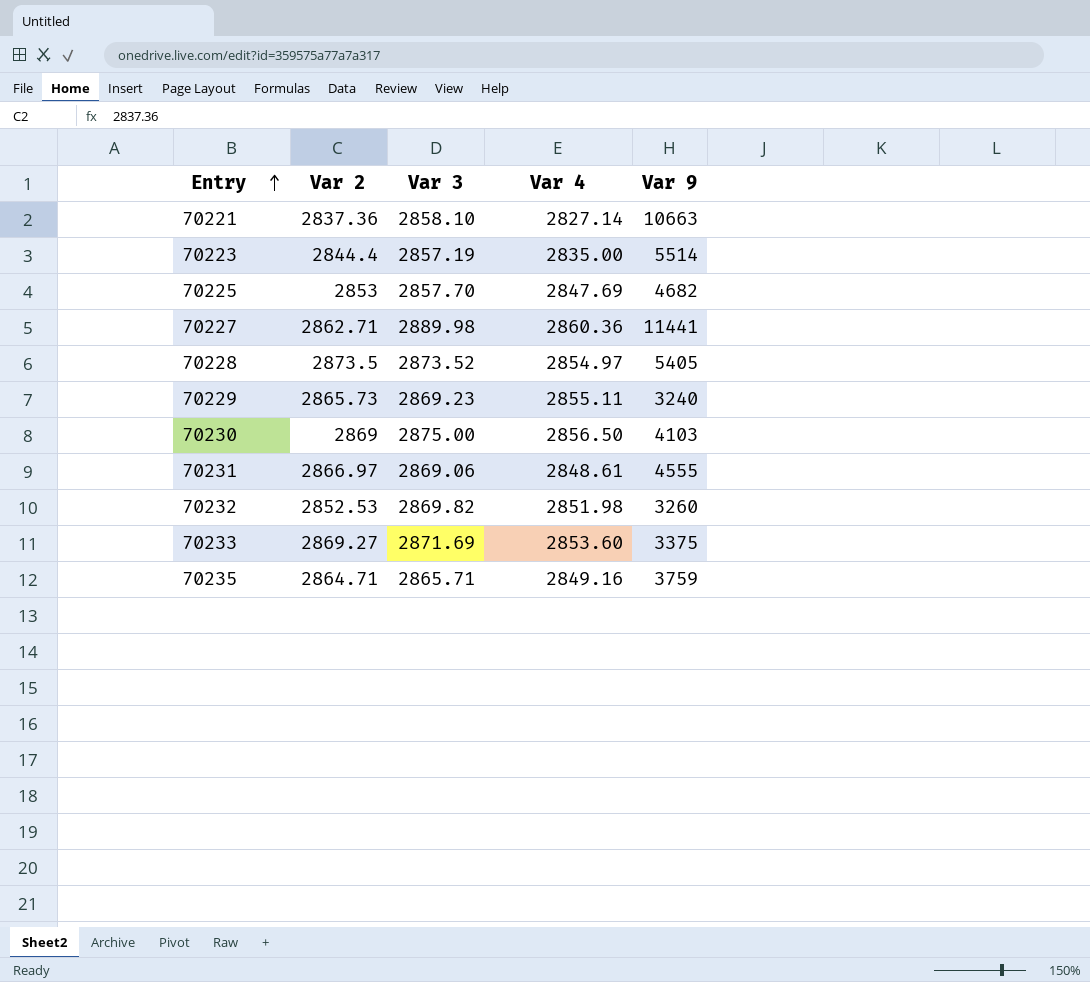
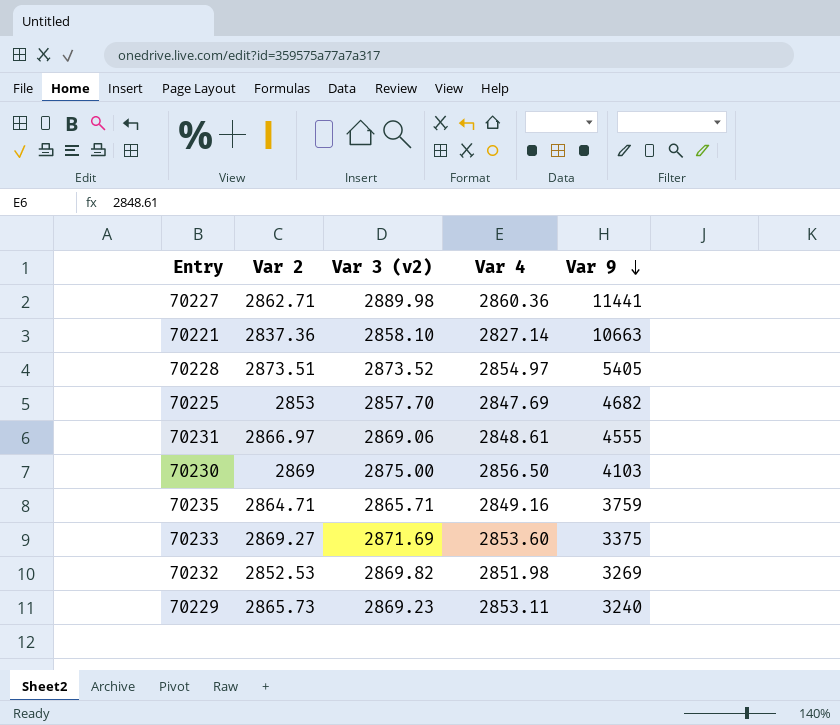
row order: Entry ascending -> Var 9 descending
column name: Var 3 -> Var 3 (v2)
row 70223: 2844.4 | 2857.19 | 2835.00 | 5514 -> none
70228 | Var 2: 2873.5 -> 2873.51
70232 | Var 9: 3260 -> 3269
70229 | Var 4: 2855.11 -> 2853.11

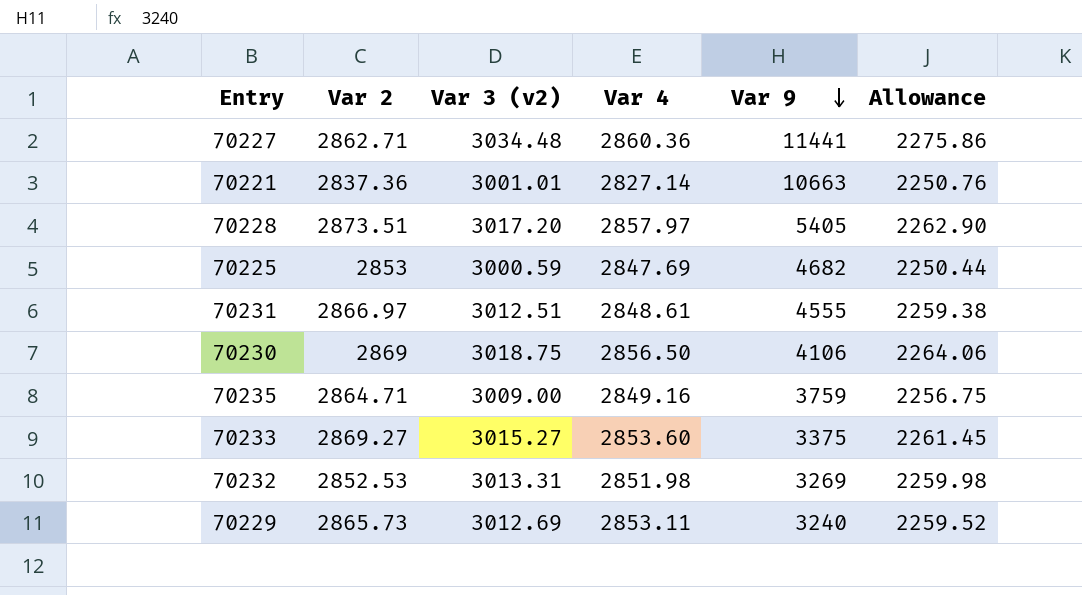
column Allowance | formula: none -> [Var 3 (v2)] * 0.75
70227 | Var 3 (v2): 2889.98 -> 3034.48
70221 | Var 3 (v2): 2858.10 -> 3001.01
70228 | Var 3 (v2): 2873.52 -> 3017.20
70228 | Var 4: 2854.97 -> 2857.97
70225 | Var 3 (v2): 2857.70 -> 3000.59
70231 | Var 3 (v2): 2869.06 -> 3012.51
70230 | Var 3 (v2): 2875.00 -> 3018.75
70230 | Var 9: 4103 -> 4106
70235 | Var 3 (v2): 2865.71 -> 3009.00
70233 | Var 3 (v2): 2871.69 -> 3015.27
70232 | Var 3 (v2): 2869.82 -> 3013.31
70229 | Var 3 (v2): 2869.23 -> 3012.69

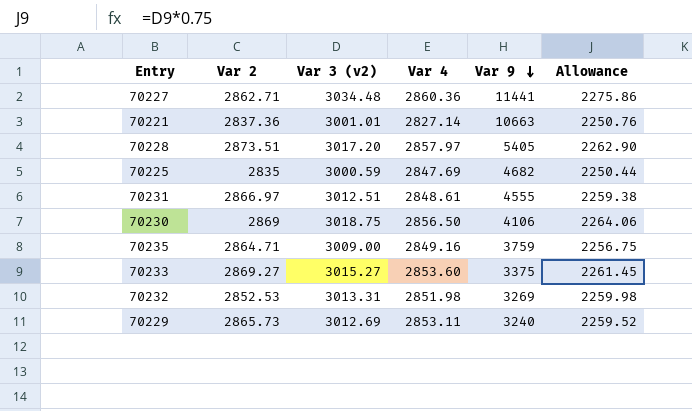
70225 | Var 2: 2853 -> 2835

